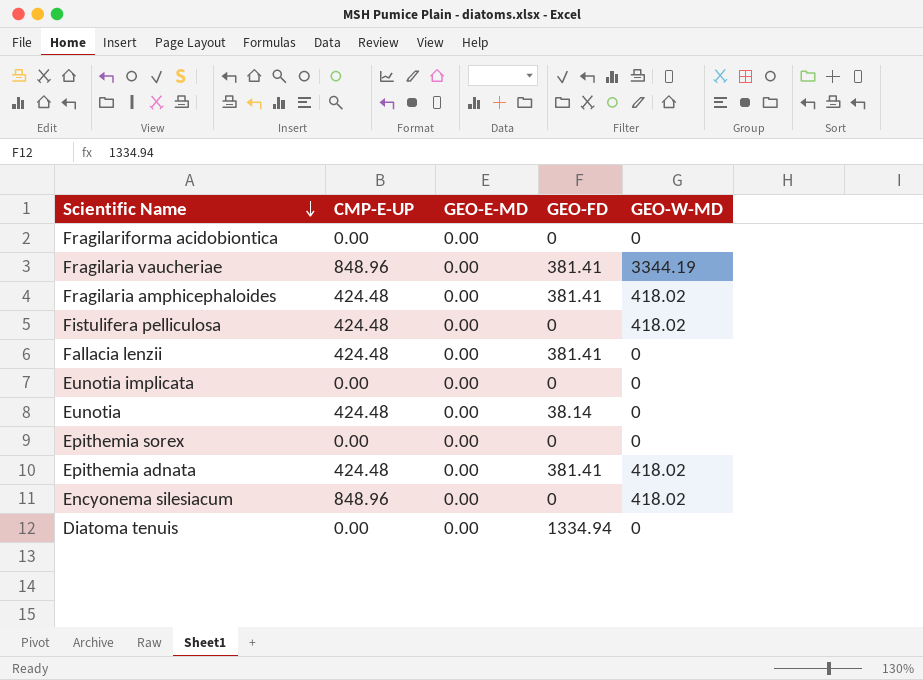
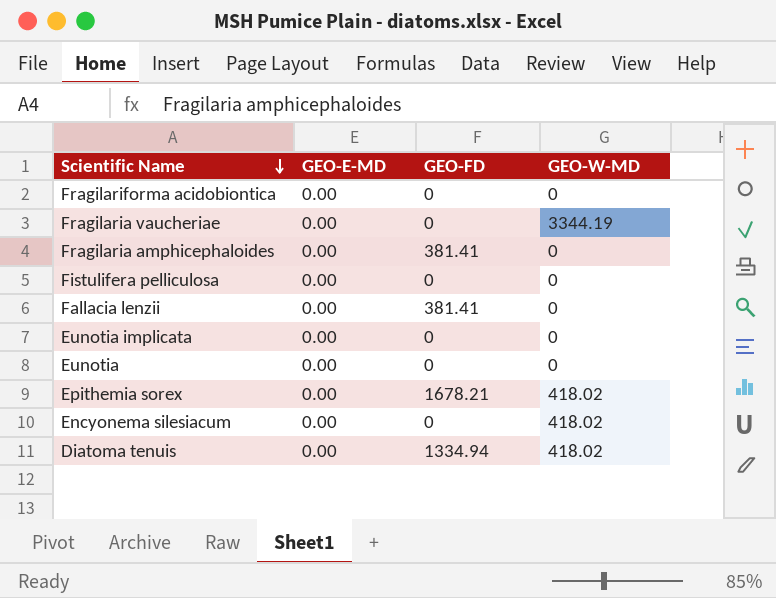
column CMP-E-UP | position: 2 -> none
row Epithemia adnata: 424.48 | 0.00 | 381.41 | 418.02 -> none
Fragilaria vaucheriae | GEO-FD: 381.41 -> 0
Fragilaria amphicephaloides | GEO-W-MD: 418.02 -> 0
Fistulifera pelliculosa | GEO-W-MD: 418.02 -> 0
Eunotia | GEO-FD: 38.14 -> 0
Epithemia sorex | GEO-FD: 0 -> 1678.21
Epithemia sorex | GEO-W-MD: 0 -> 418.02
Diatoma tenuis | GEO-W-MD: 0 -> 418.02

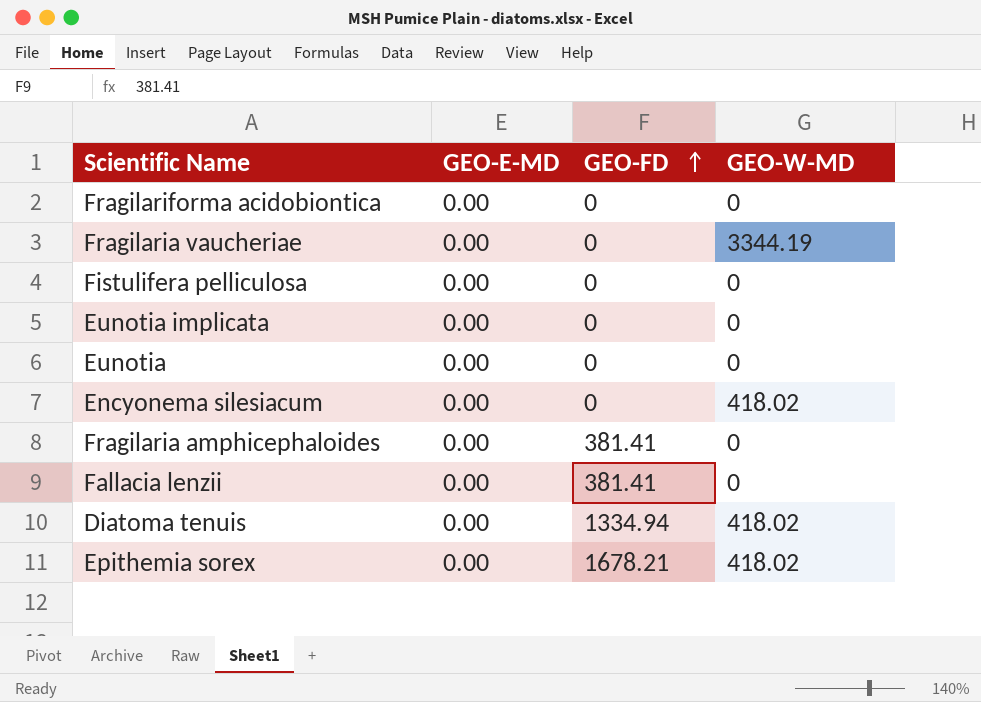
row order: Scientific Name descending -> GEO-FD ascending

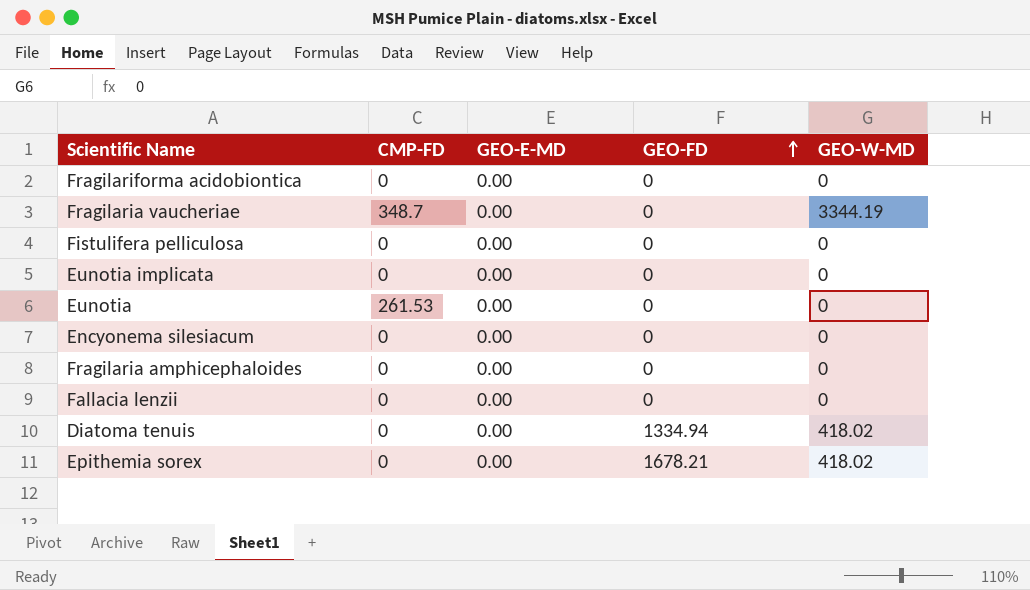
column CMP-FD | position: none -> 2
Encyonema silesiacum | GEO-W-MD: 418.02 -> 0
Fragilaria amphicephaloides | GEO-FD: 381.41 -> 0
Fallacia lenzii | GEO-FD: 381.41 -> 0

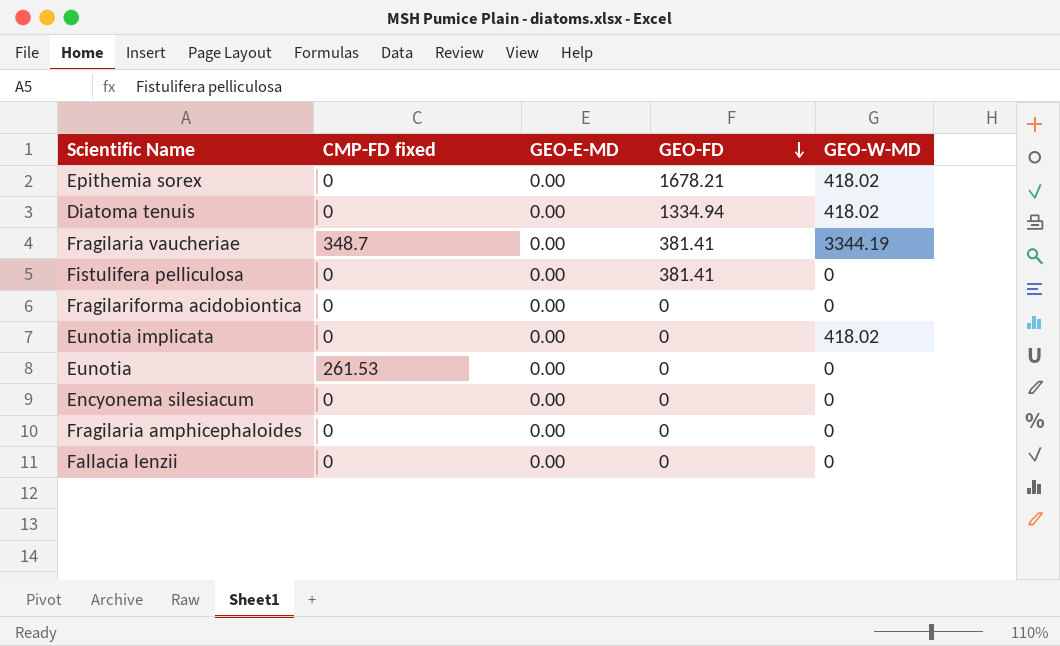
row order: GEO-FD ascending -> GEO-FD descending
column name: CMP-FD -> CMP-FD fixed
Fragilaria vaucheriae | GEO-FD: 0 -> 381.41
Fistulifera pelliculosa | GEO-FD: 0 -> 381.41
Eunotia implicata | GEO-W-MD: 0 -> 418.02

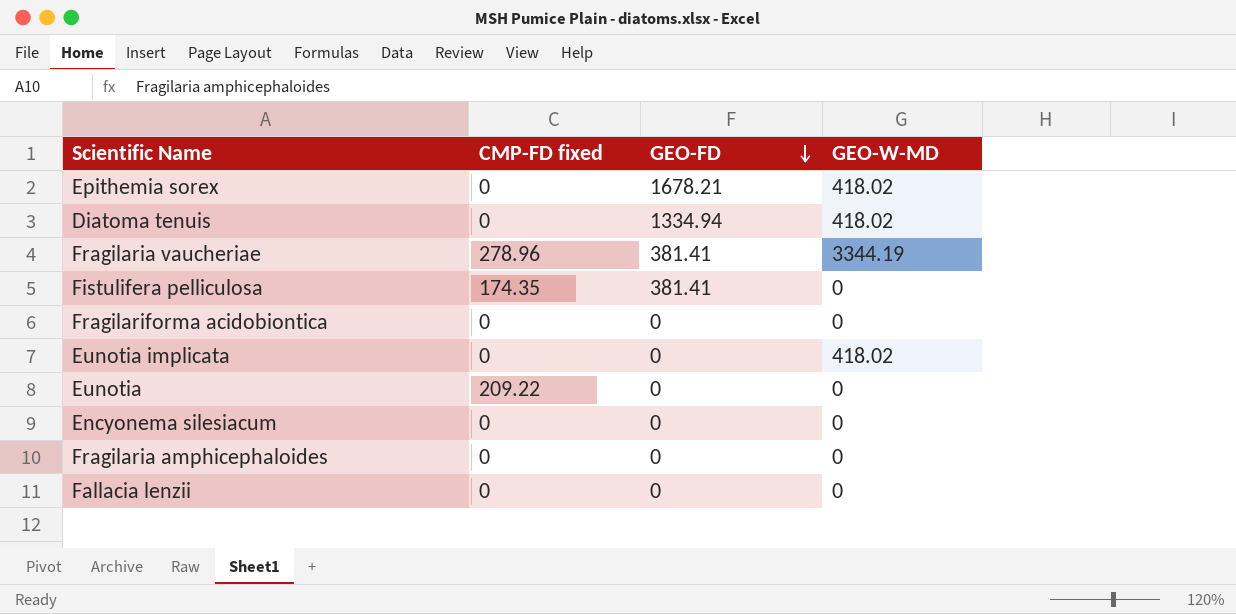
column GEO-E-MD | position: 3 -> none
Fragilaria vaucheriae | CMP-FD fixed: 348.7 -> 278.96
Fistulifera pelliculosa | CMP-FD fixed: 0 -> 174.35
Eunotia | CMP-FD fixed: 261.53 -> 209.22

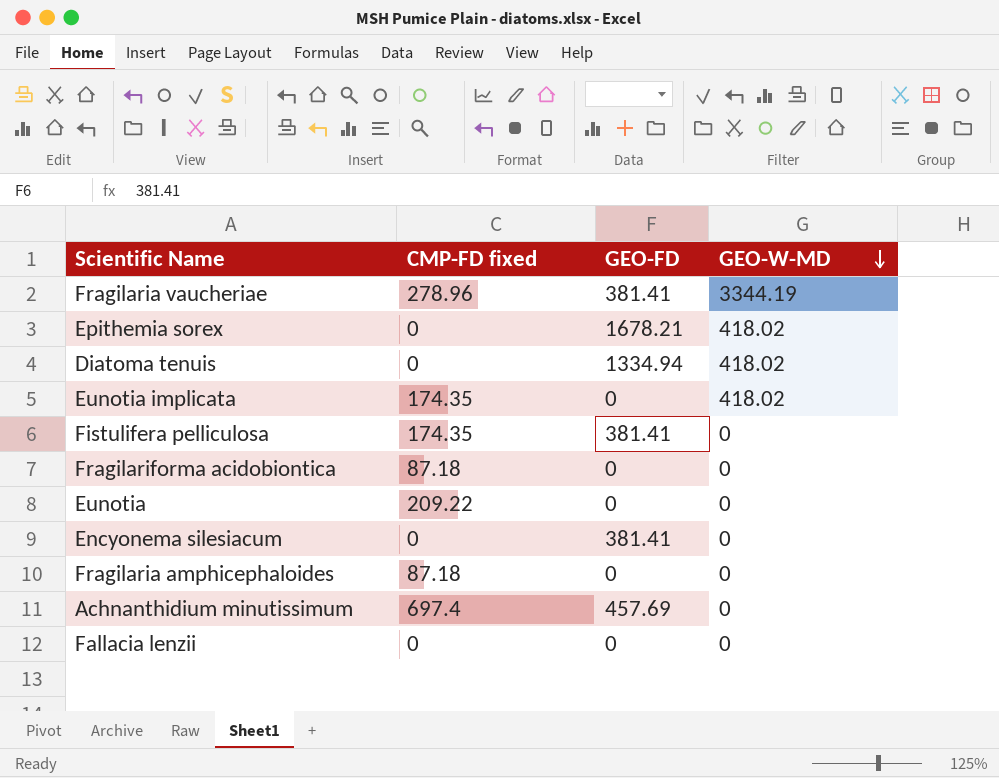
row order: GEO-FD descending -> GEO-W-MD descending
Eunotia implicata | CMP-FD fixed: 0 -> 174.35
Fragilariforma acidobiontica | CMP-FD fixed: 0 -> 87.18
Encyonema silesiacum | GEO-FD: 0 -> 381.41
Fragilaria amphicephaloides | CMP-FD fixed: 0 -> 87.18
row Achnanthidium minutissimum: none -> 697.4 | 457.69 | 0

